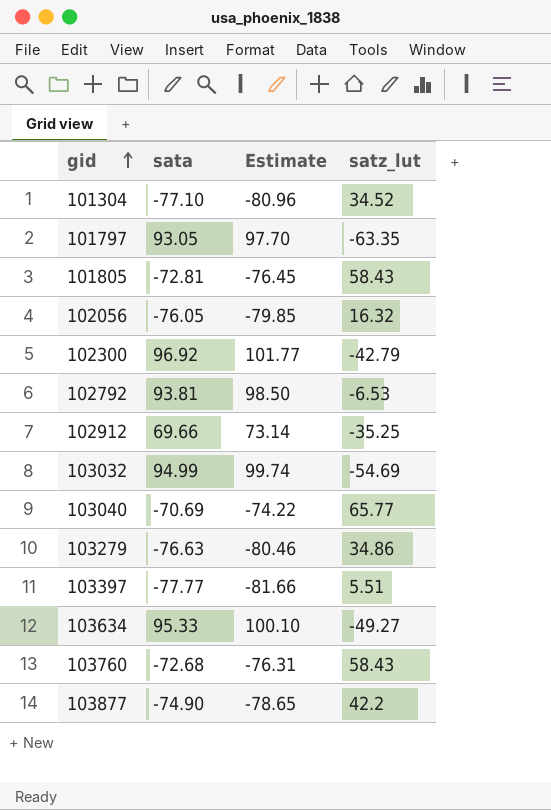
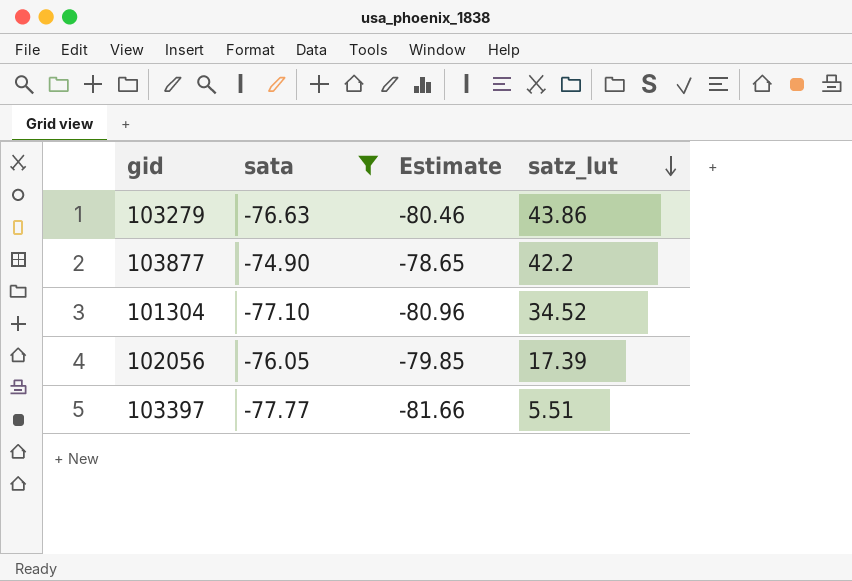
filter: none -> sata <= -74.90
row order: gid ascending -> satz_lut descending
103279 | satz_lut: 34.86 -> 43.86
102056 | satz_lut: 16.32 -> 17.39

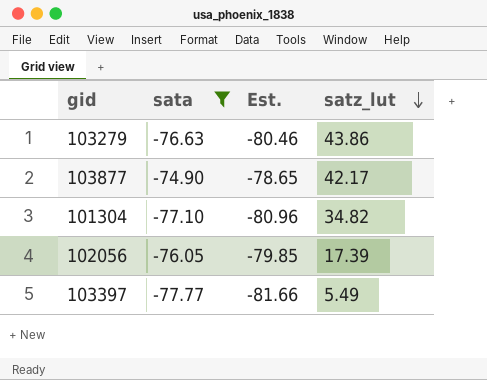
column name: Estimate -> Est.
103877 | satz_lut: 42.2 -> 42.17
101304 | satz_lut: 34.52 -> 34.82
103397 | satz_lut: 5.51 -> 5.49

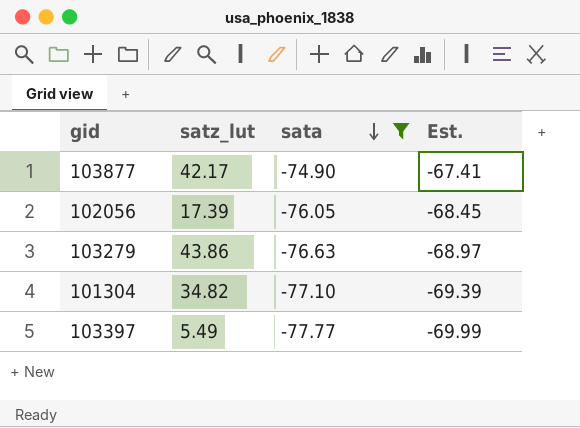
row order: satz_lut descending -> sata descending
column satz_lut | position: 4 -> 2
column Est. | formula: [sata] * 1.05 -> [sata] * 0.9

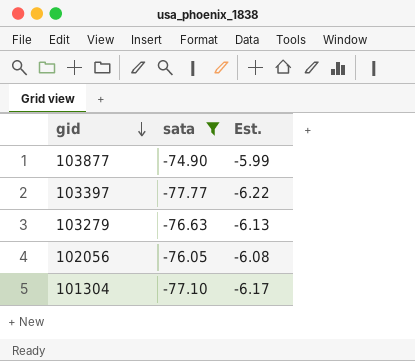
row order: sata descending -> gid descending
column satz_lut | position: 2 -> none
column Est. | formula: [sata] * 0.9 -> [sata] * 0.08

